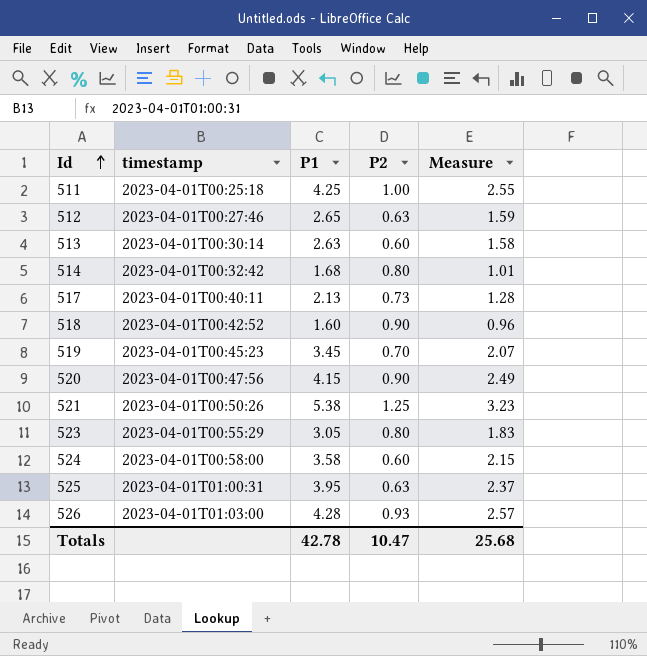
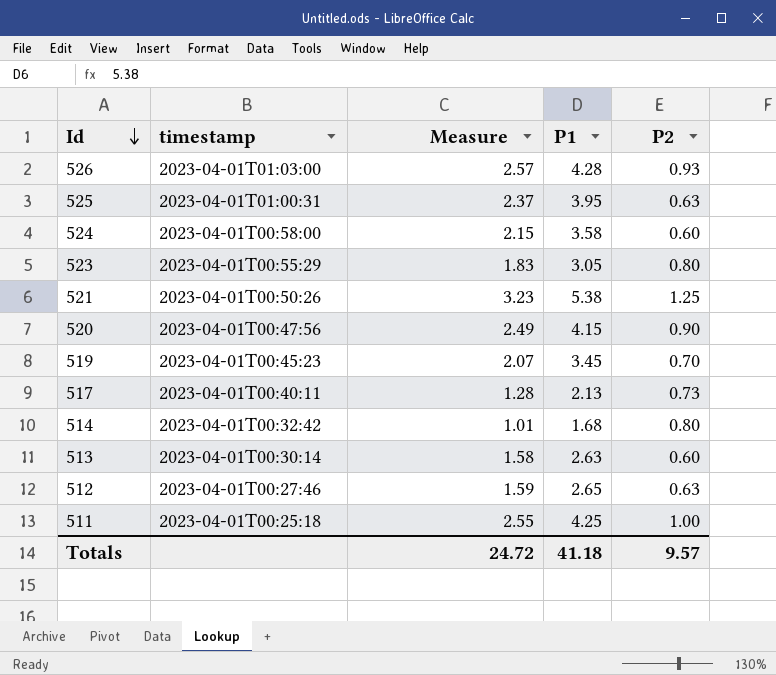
row order: Id ascending -> Id descending
column Measure | position: 5 -> 3
row 518: 2023-04-01T00:42:52 | 1.60 | 0.90 | 0.96 -> none
Totals | Measure: 25.68 -> 24.72
Totals | P1: 42.78 -> 41.18
Totals | P2: 10.47 -> 9.57

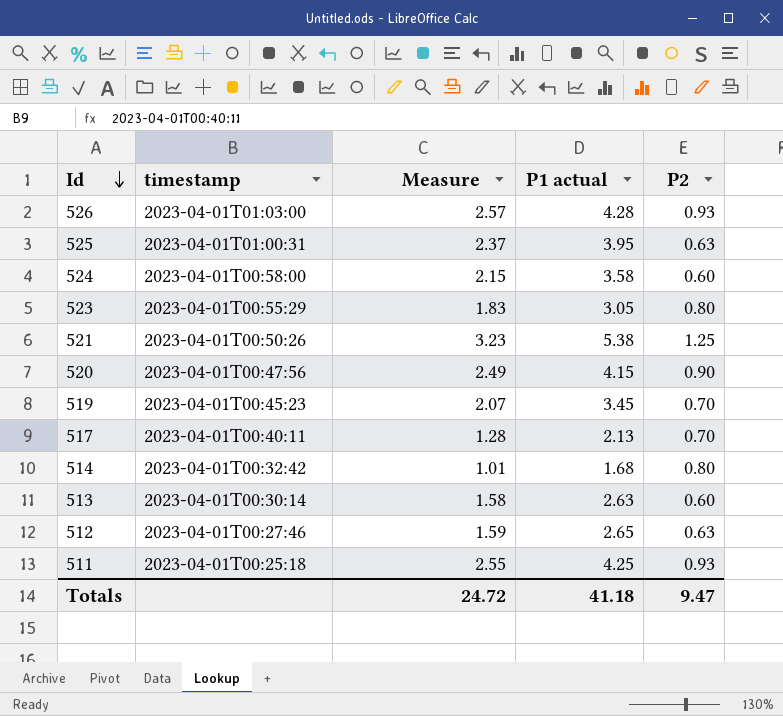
column name: P1 -> P1 actual
517 | P2: 0.73 -> 0.70
511 | P2: 1.00 -> 0.93
Totals | P2: 9.57 -> 9.47

